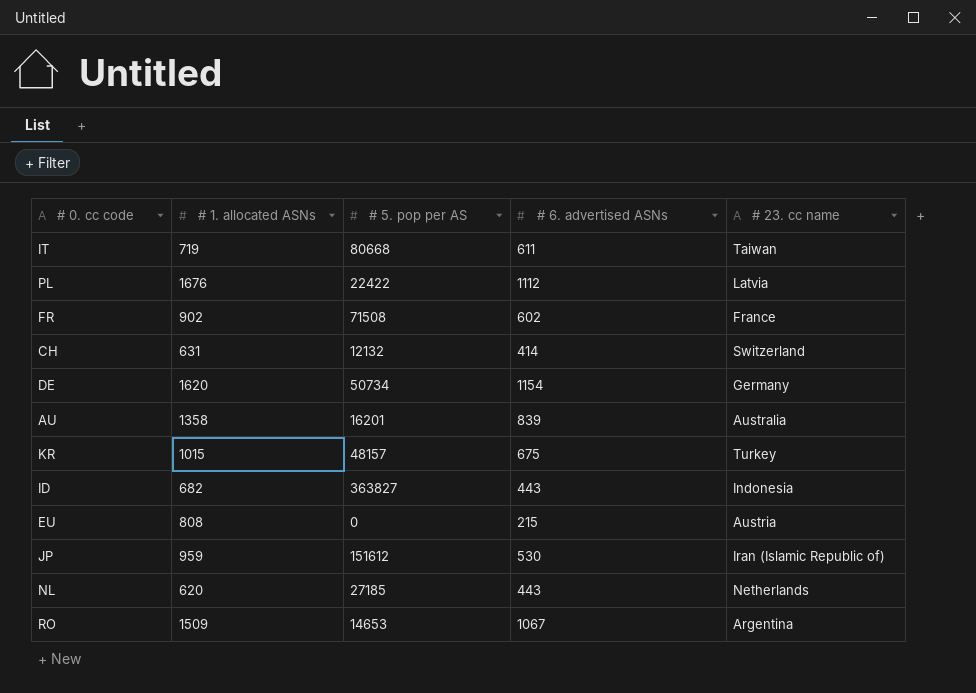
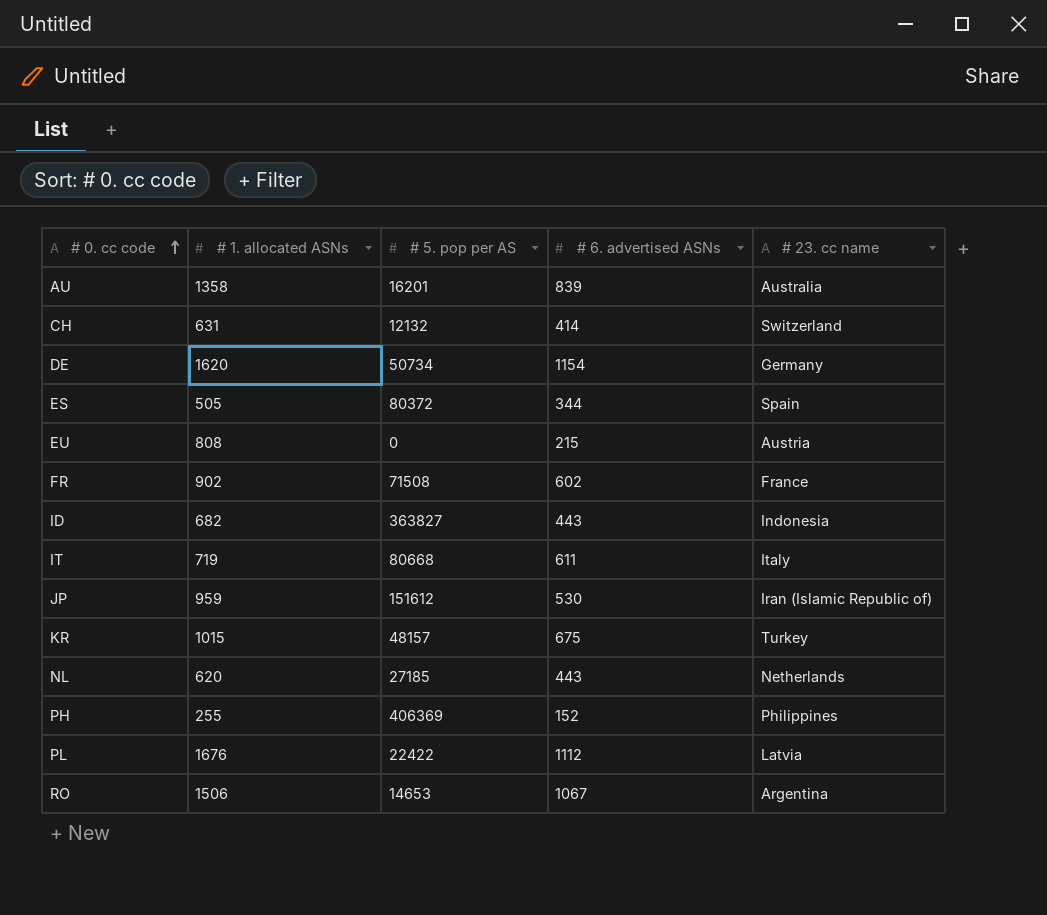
row order: none -> # 0. cc code ascending
row ES: none -> 505 | 80372 | 344 | Spain
IT | # 23. cc name: Taiwan -> Italy
row PH: none -> 255 | 406369 | 152 | Philippines
RO | # 1. allocated ASNs: 1509 -> 1506

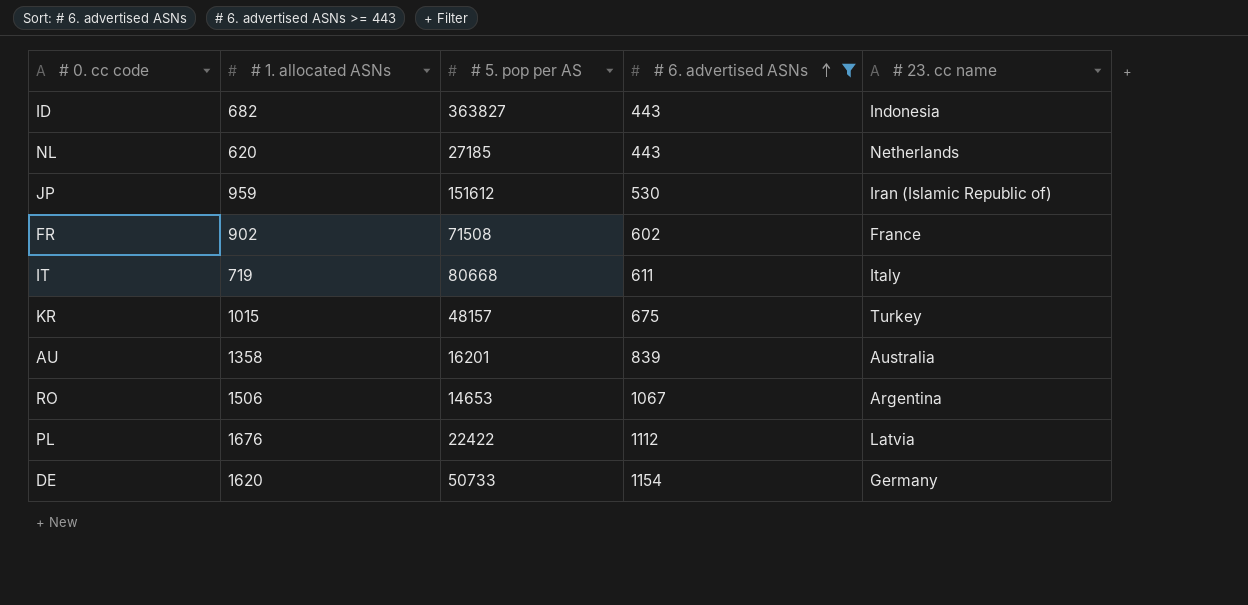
filter: none -> # 6. advertised ASNs >= 443
row order: # 0. cc code ascending -> # 6. advertised ASNs ascending
DE | # 5. pop per AS: 50734 -> 50733

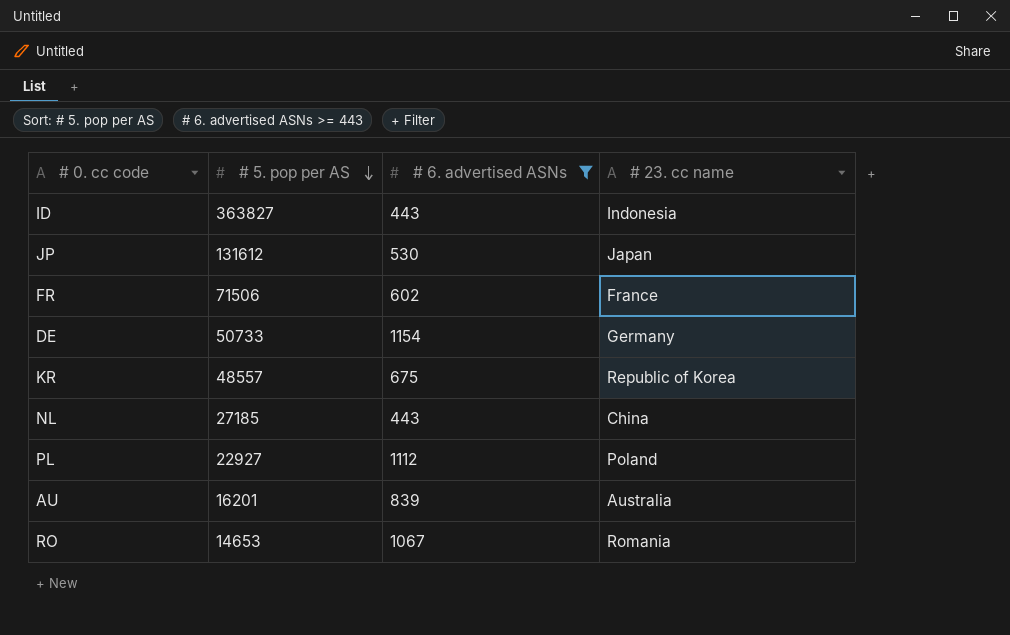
row order: # 6. advertised ASNs ascending -> # 5. pop per AS descending
column # 1. allocated ASNs | position: 2 -> none
row IT: 719 | 80668 | 611 | Italy -> none
JP | # 5. pop per AS: 151612 -> 131612
JP | # 23. cc name: Iran (Islamic Republic of) -> Japan
FR | # 5. pop per AS: 71508 -> 71506
KR | # 5. pop per AS: 48157 -> 48557
KR | # 23. cc name: Turkey -> Republic of Korea
NL | # 23. cc name: Netherlands -> China
PL | # 5. pop per AS: 22422 -> 22927
PL | # 23. cc name: Latvia -> Poland
RO | # 23. cc name: Argentina -> Romania

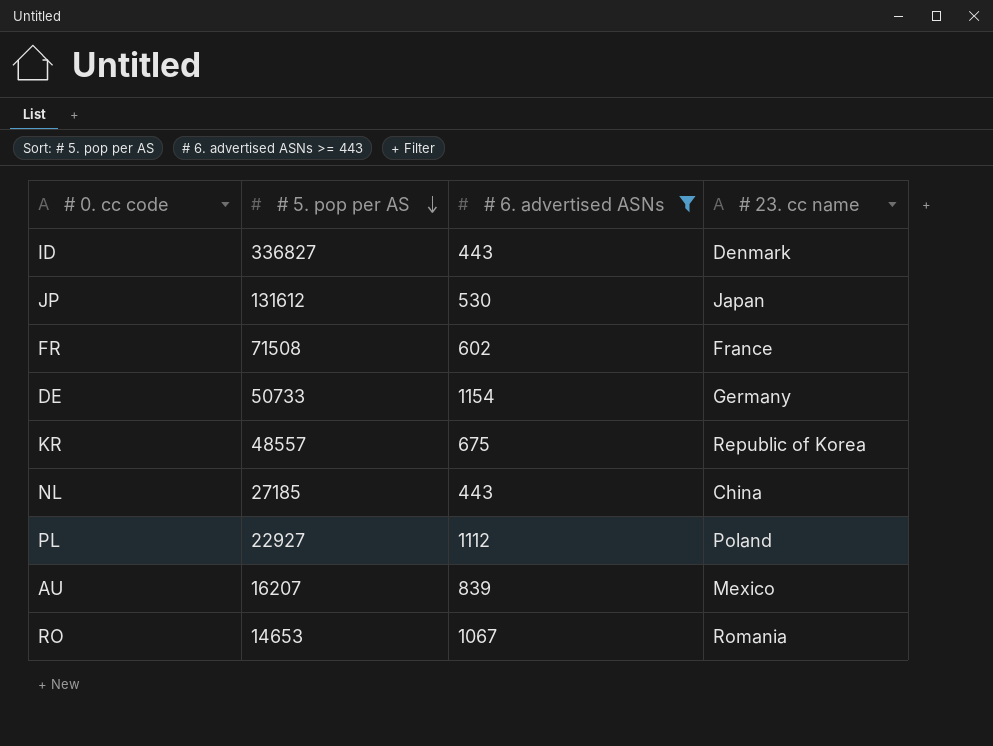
ID | # 5. pop per AS: 363827 -> 336827
ID | # 23. cc name: Indonesia -> Denmark
FR | # 5. pop per AS: 71506 -> 71508
AU | # 5. pop per AS: 16201 -> 16207
AU | # 23. cc name: Australia -> Mexico

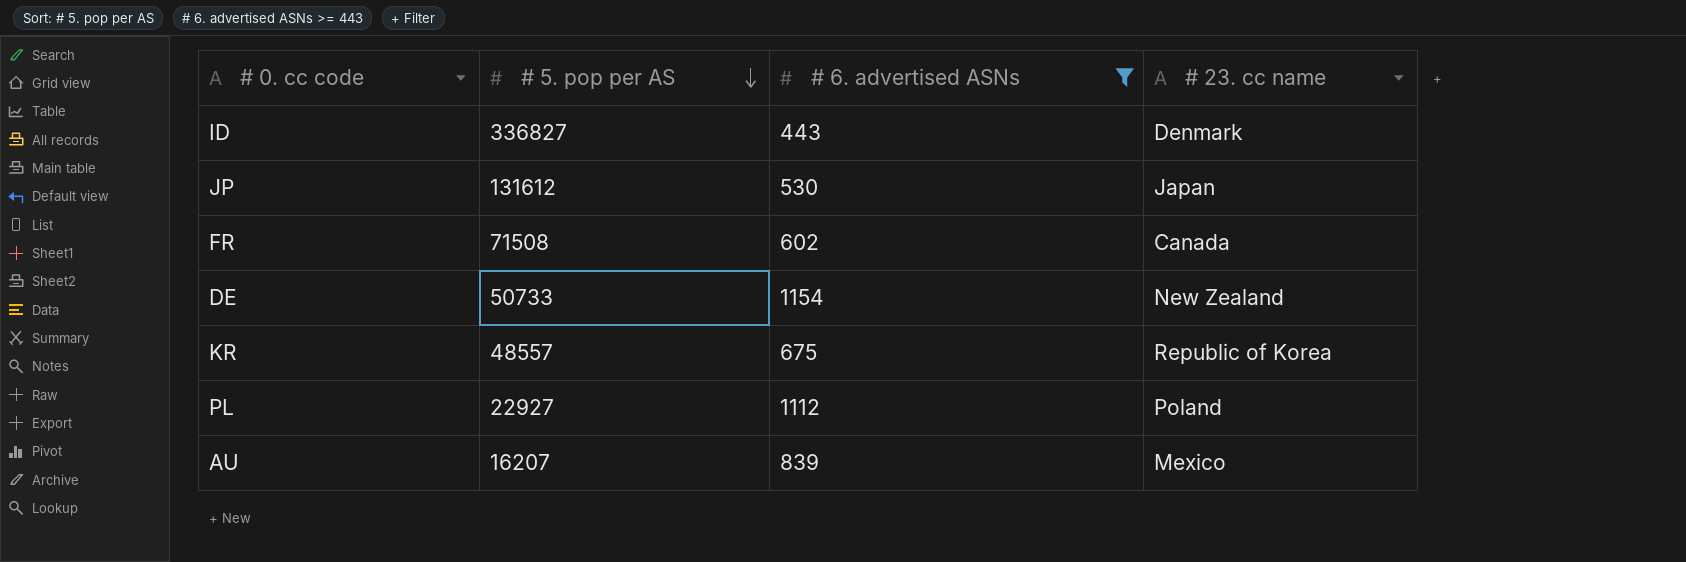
row NL: 27185 | 443 | China -> none
row RO: 14653 | 1067 | Romania -> none
FR | # 23. cc name: France -> Canada
DE | # 23. cc name: Germany -> New Zealand

